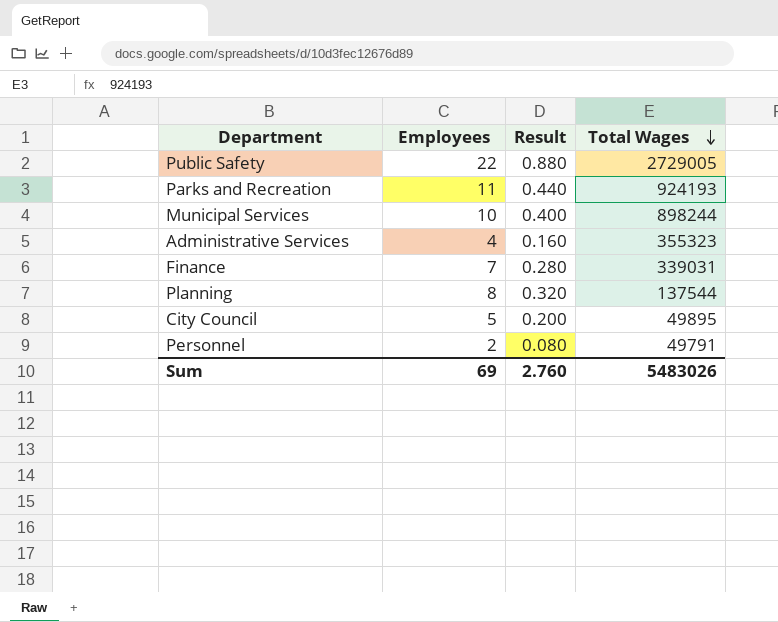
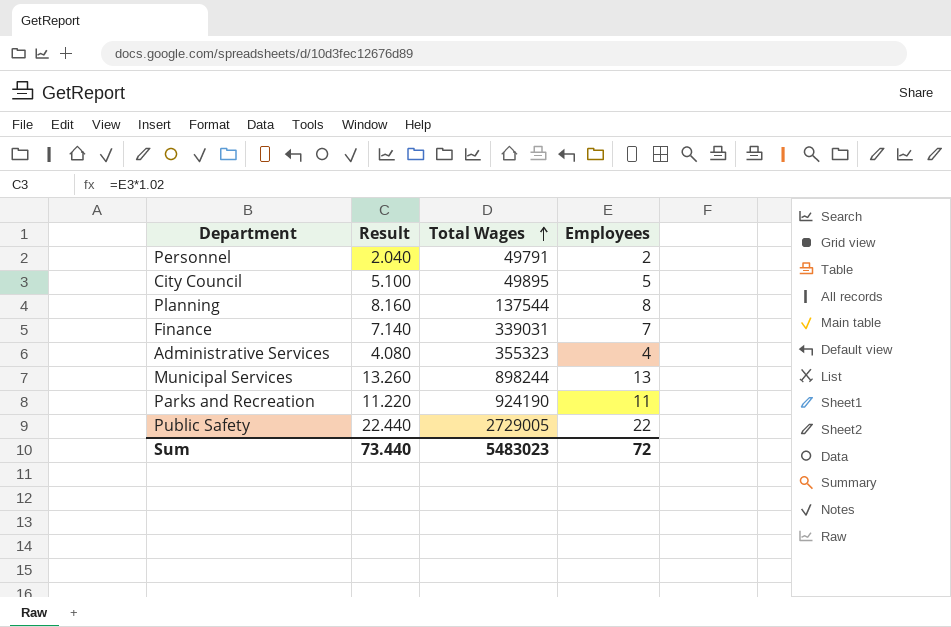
row order: Total Wages descending -> Total Wages ascending
column Result | formula: [Employees] * 0.04 -> [Employees] * 1.02
column Employees | position: 2 -> 4
Municipal Services | Employees: 10 -> 13
Parks and Recreation | Total Wages: 924193 -> 924190
Sum | Result: 2.760 -> 73.440
Sum | Total Wages: 5483026 -> 5483023
Sum | Employees: 69 -> 72

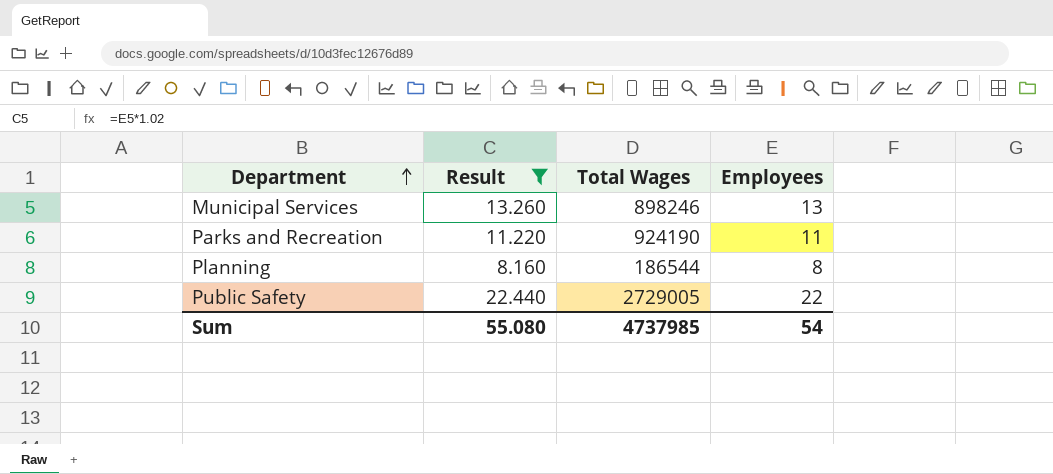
filter: none -> Result >= 8.160
row order: Total Wages ascending -> Department ascending
Municipal Services | Total Wages: 898244 -> 898246
Planning | Total Wages: 137544 -> 186544
Sum | Result: 73.440 -> 55.080
Sum | Total Wages: 5483023 -> 4737985
Sum | Employees: 72 -> 54

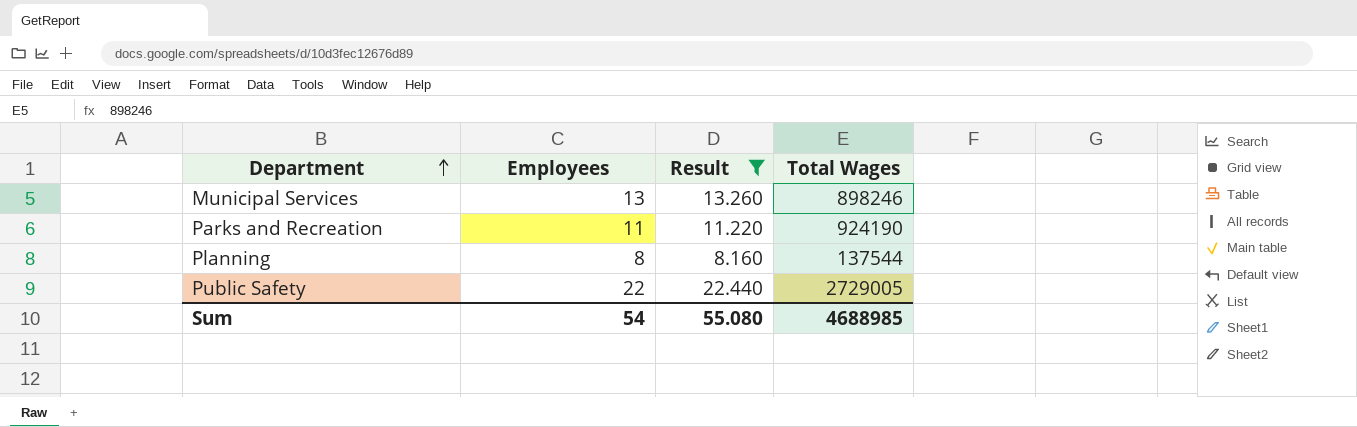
column Employees | position: 4 -> 2
Planning | Total Wages: 186544 -> 137544
Sum | Total Wages: 4737985 -> 4688985

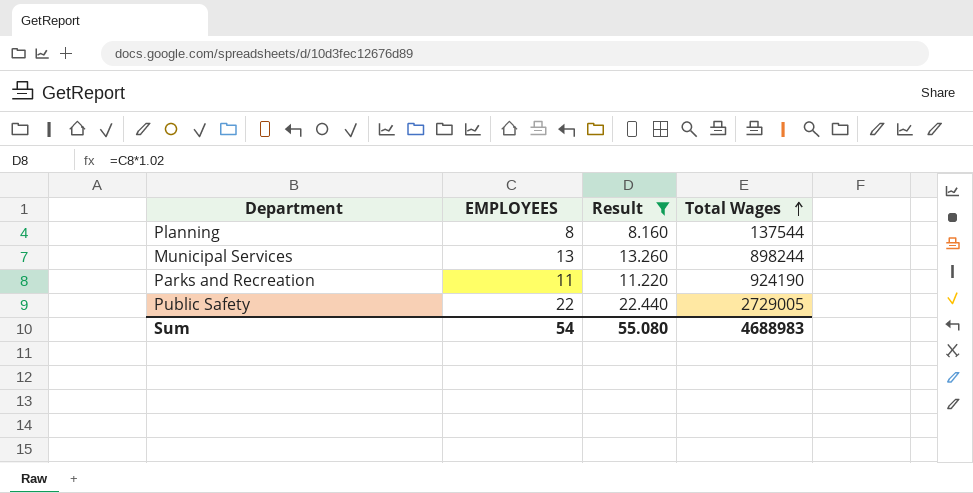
row order: Department ascending -> Total Wages ascending
column name: Employees -> EMPLOYEES
Municipal Services | Total Wages: 898246 -> 898244
Sum | Total Wages: 4688985 -> 4688983

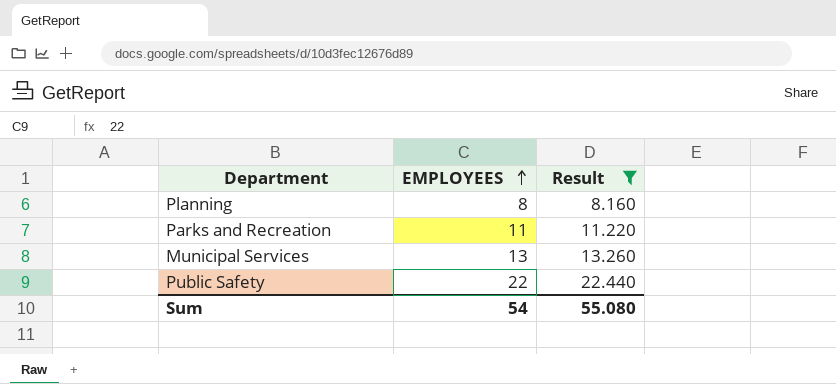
row order: Total Wages ascending -> EMPLOYEES ascending
column Total Wages | position: 4 -> none

